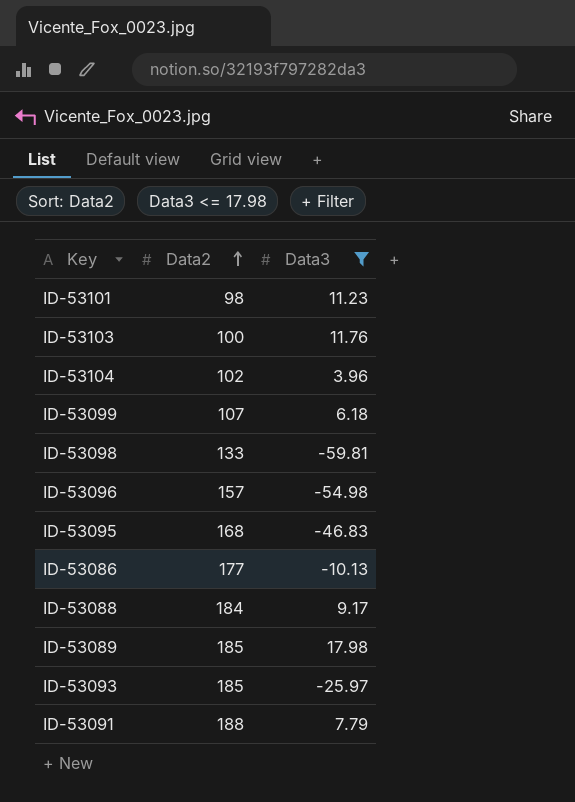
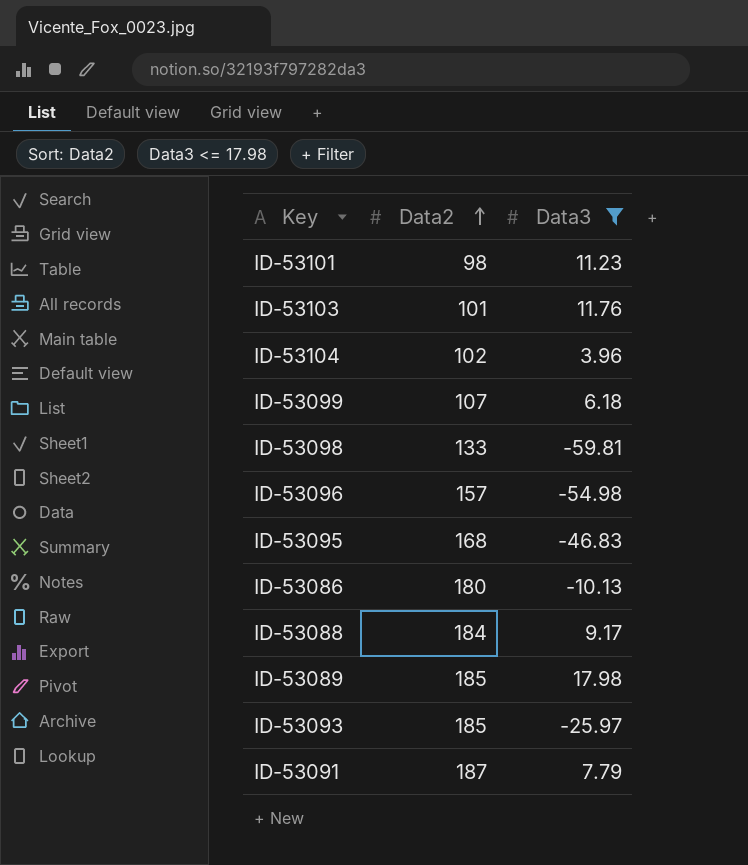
ID-53103 | Data2: 100 -> 101
ID-53086 | Data2: 177 -> 180
ID-53091 | Data2: 188 -> 187

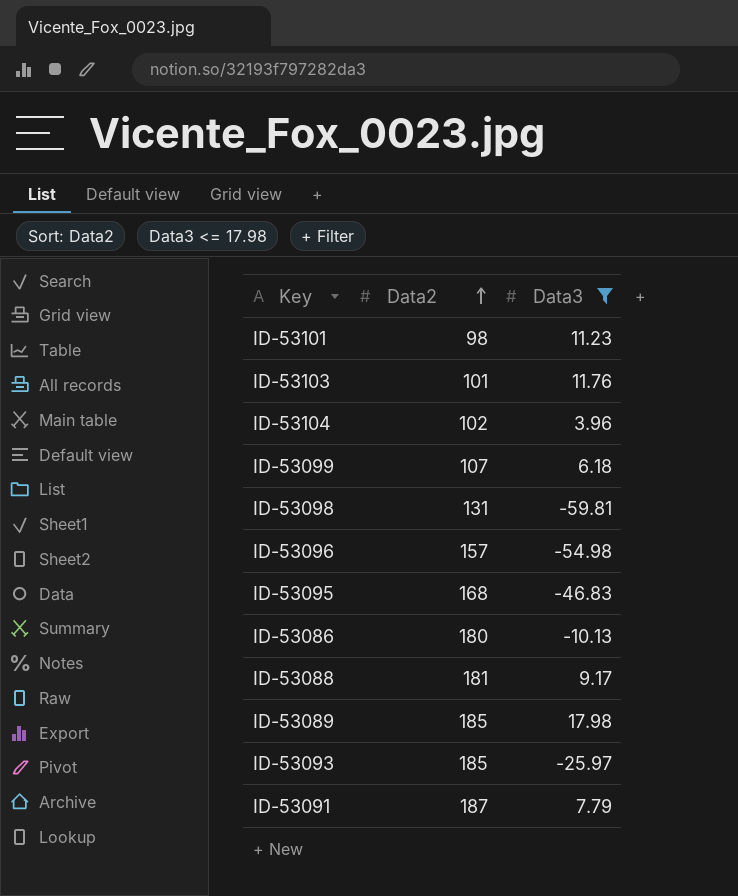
ID-53098 | Data2: 133 -> 131
ID-53088 | Data2: 184 -> 181

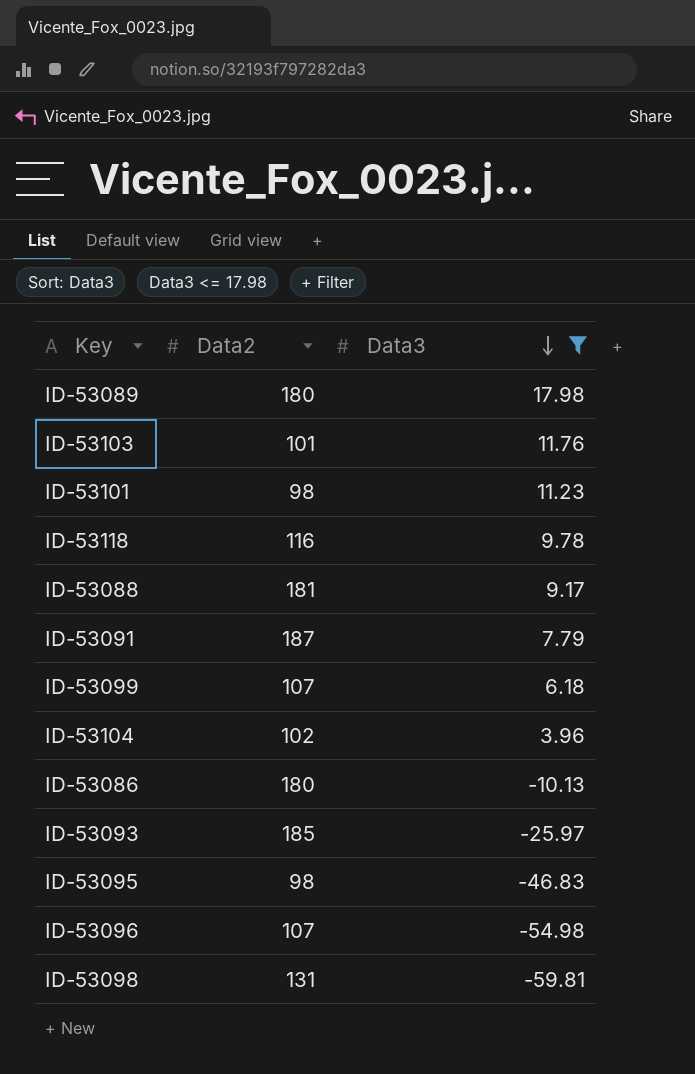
row order: Data2 ascending -> Data3 descending
ID-53089 | Data2: 185 -> 180
row ID-53118: none -> 116 | 9.78
ID-53095 | Data2: 168 -> 98
ID-53096 | Data2: 157 -> 107

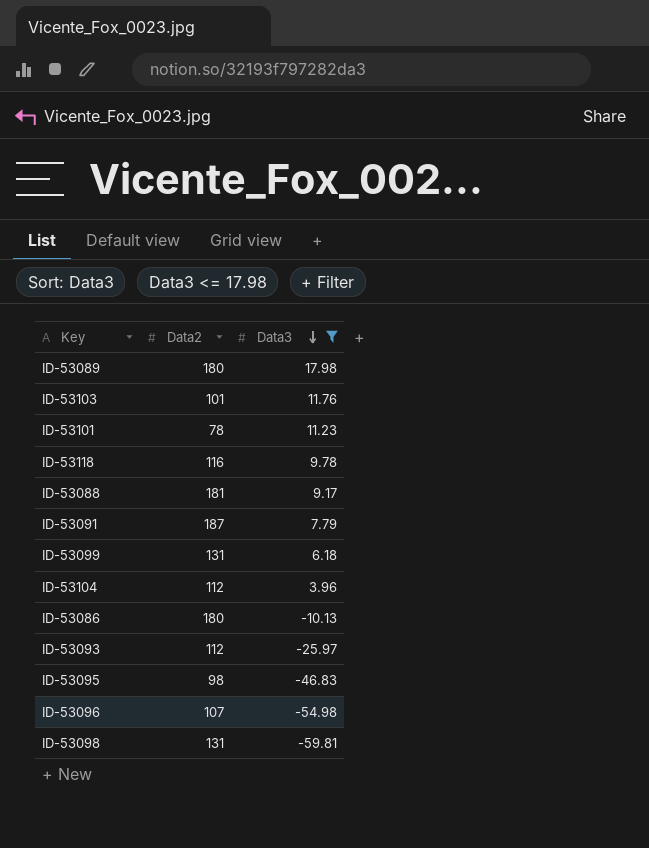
ID-53101 | Data2: 98 -> 78
ID-53099 | Data2: 107 -> 131
ID-53104 | Data2: 102 -> 112
ID-53093 | Data2: 185 -> 112

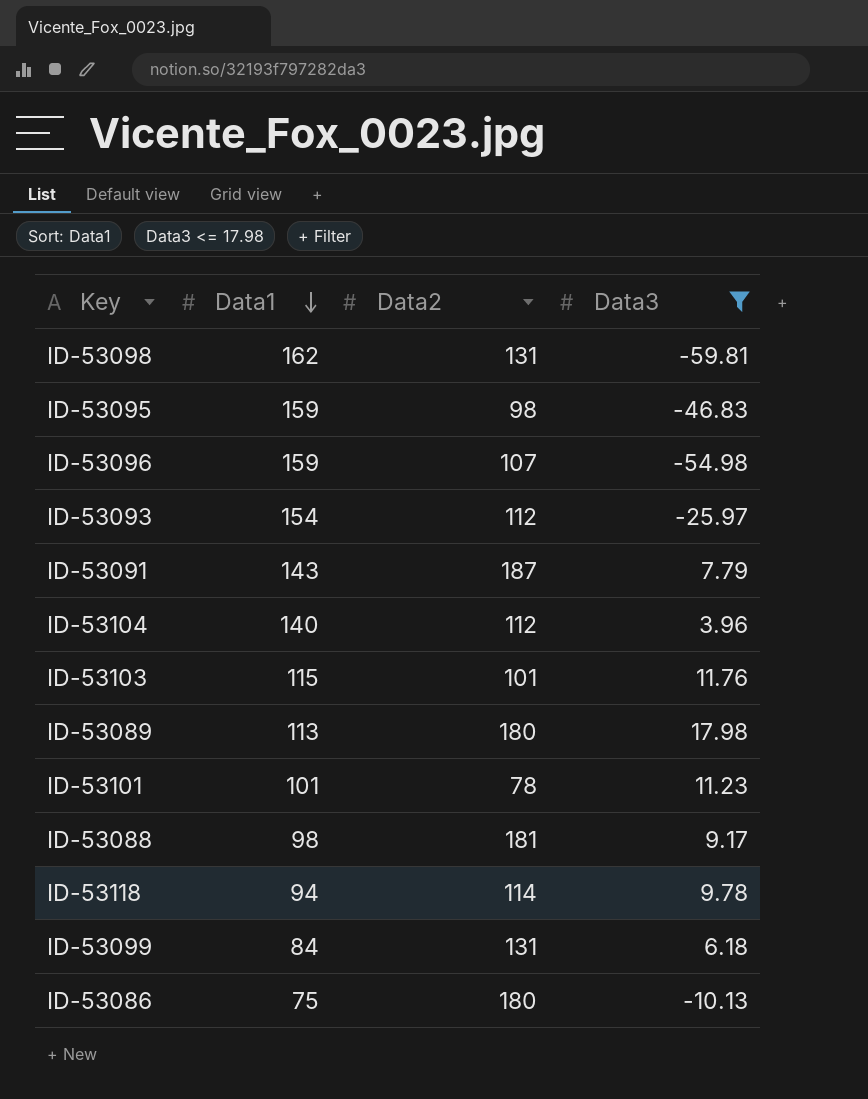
row order: Data3 descending -> Data1 descending
column Data1 | position: none -> 2
ID-53118 | Data2: 116 -> 114

